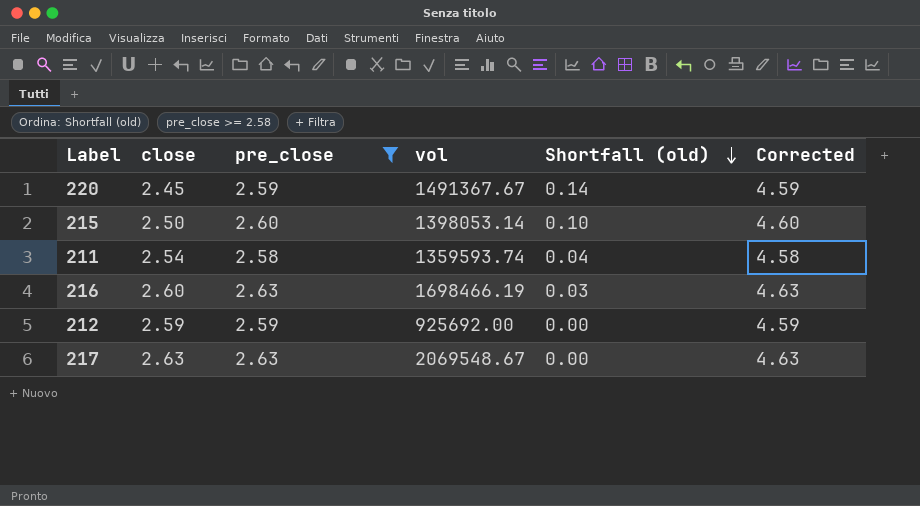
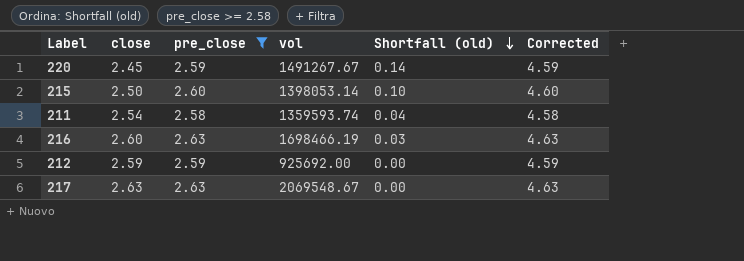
220 | vol: 1491367.67 -> 1491267.67

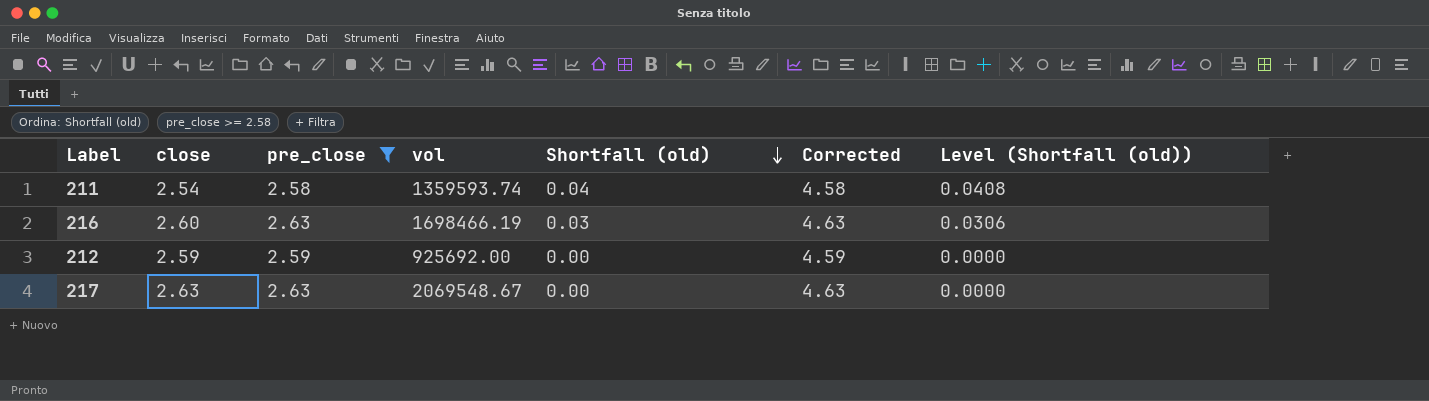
column Level (Shortfall (old)) | formula: none -> [Shortfall (old)] * 1.02
row 220: 2.45 | 2.59 | 1491267.67 | 0.14 | 4.59 -> none
row 215: 2.50 | 2.60 | 1398053.14 | 0.10 | 4.60 -> none

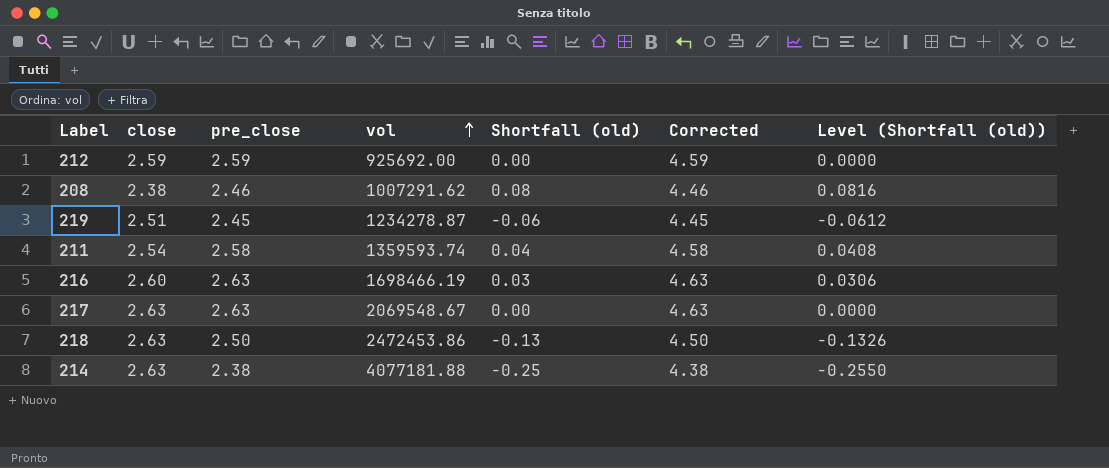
filter: pre_close >= 2.58 -> none
row order: Shortfall (old) descending -> vol ascending

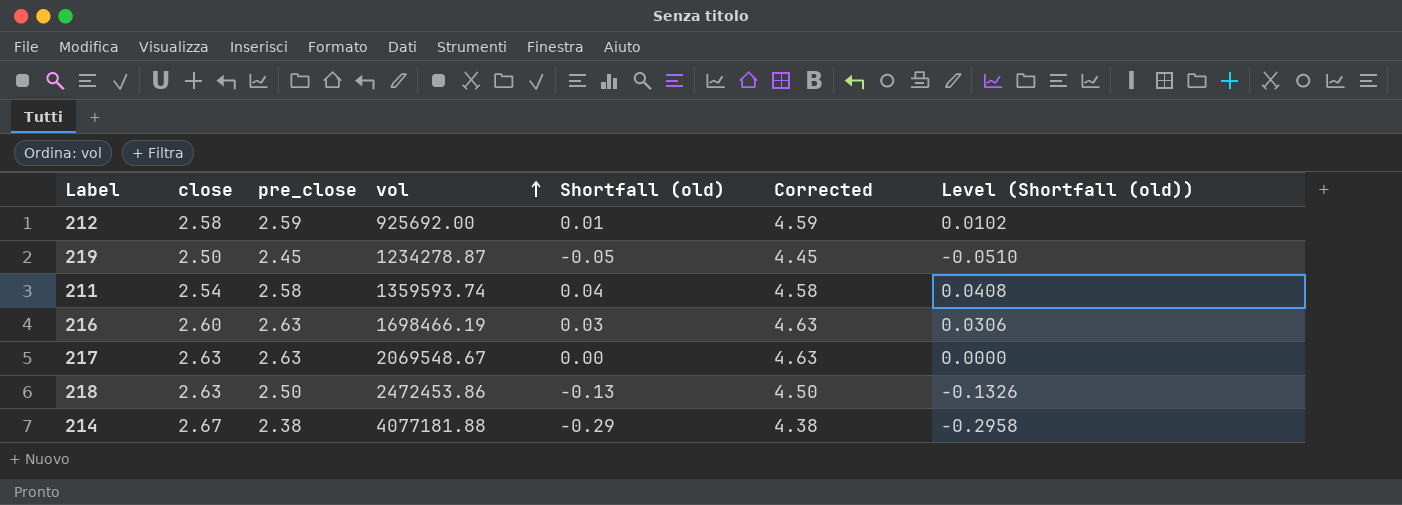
row 208: 2.38 | 2.46 | 1007291.62 | 0.08 | 4.46 | 0.0816 -> none
212 | close: 2.59 -> 2.58
212 | Shortfall (old): 0.00 -> 0.01
212 | Level (Shortfall (old)): 0.0000 -> 0.0102
219 | close: 2.51 -> 2.50
219 | Shortfall (old): -0.06 -> -0.05
219 | Level (Shortfall (old)): -0.0612 -> -0.0510
214 | close: 2.63 -> 2.67
214 | Shortfall (old): -0.25 -> -0.29
214 | Level (Shortfall (old)): -0.2550 -> -0.2958

